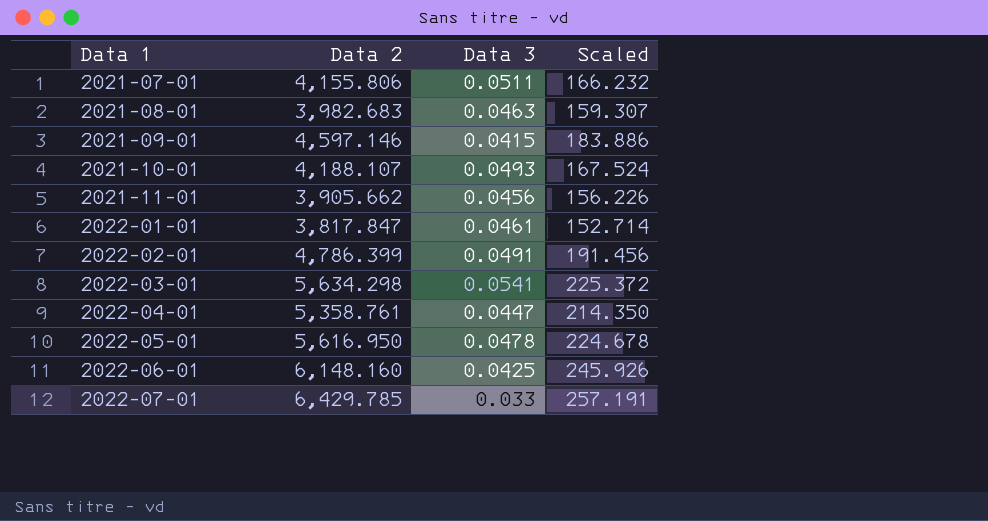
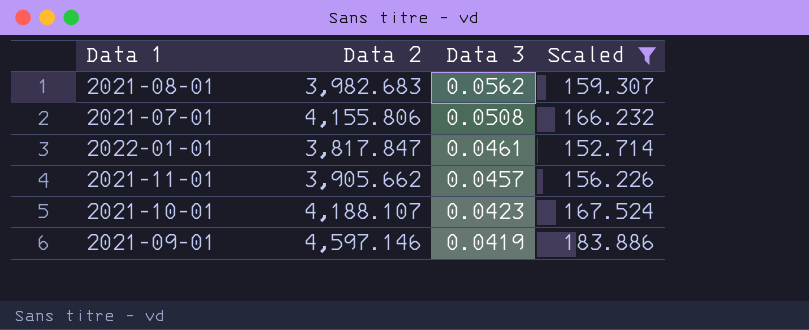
filter: none -> Scaled <= 183.886
row order: Data 1 ascending -> Data 3 descending
2021-08-01 | Data 3: 0.0463 -> 0.0562
2021-07-01 | Data 3: 0.0511 -> 0.0508
2021-11-01 | Data 3: 0.0456 -> 0.0457
2021-10-01 | Data 3: 0.0493 -> 0.0423
2021-09-01 | Data 3: 0.0415 -> 0.0419

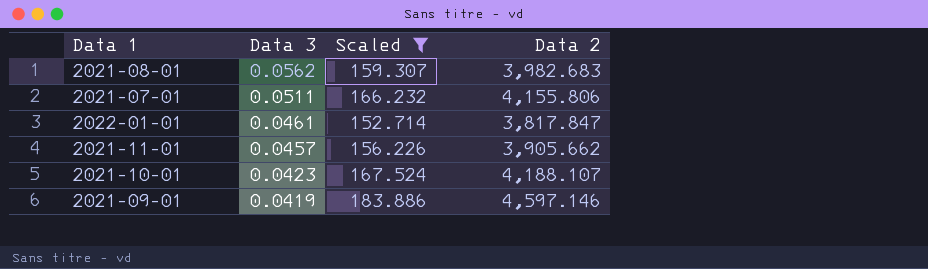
column Data 2 | position: 2 -> 4
2021-07-01 | Data 3: 0.0508 -> 0.0511

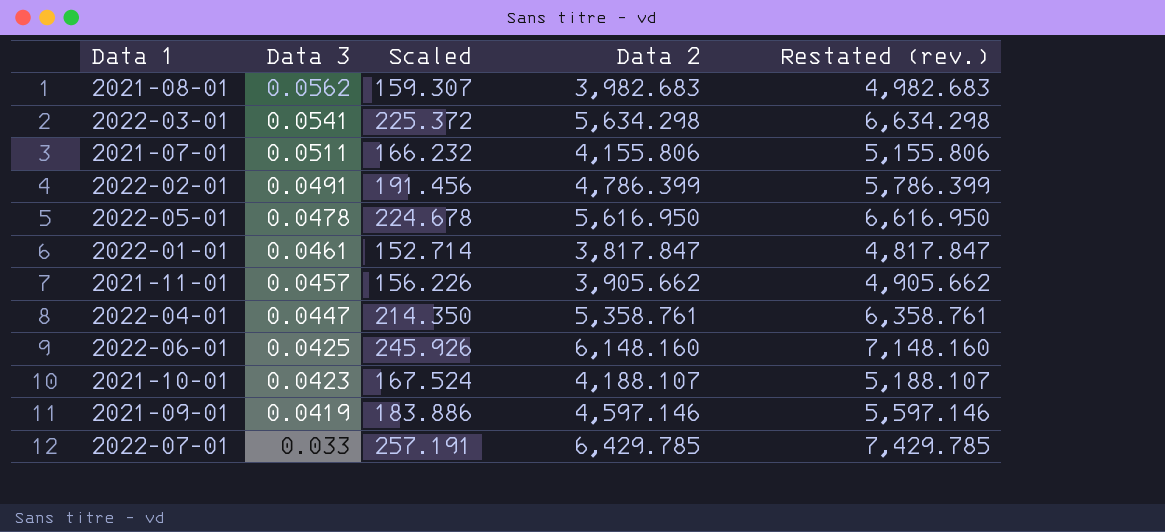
filter: Scaled <= 183.886 -> none
column Restated (rev.) | formula: none -> [Data 2] + 1000

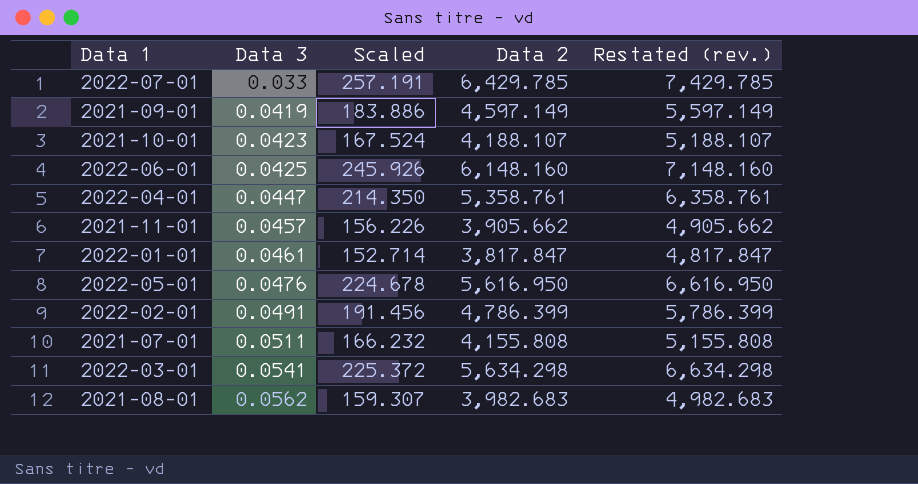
row order: Data 3 descending -> Data 3 ascending
2021-09-01 | Data 2: 4,597.146 -> 4,597.149
2021-09-01 | Restated (rev.): 5,597.146 -> 5,597.149
2022-05-01 | Data 3: 0.0478 -> 0.0476
2021-07-01 | Data 2: 4,155.806 -> 4,155.808
2021-07-01 | Restated (rev.): 5,155.806 -> 5,155.808

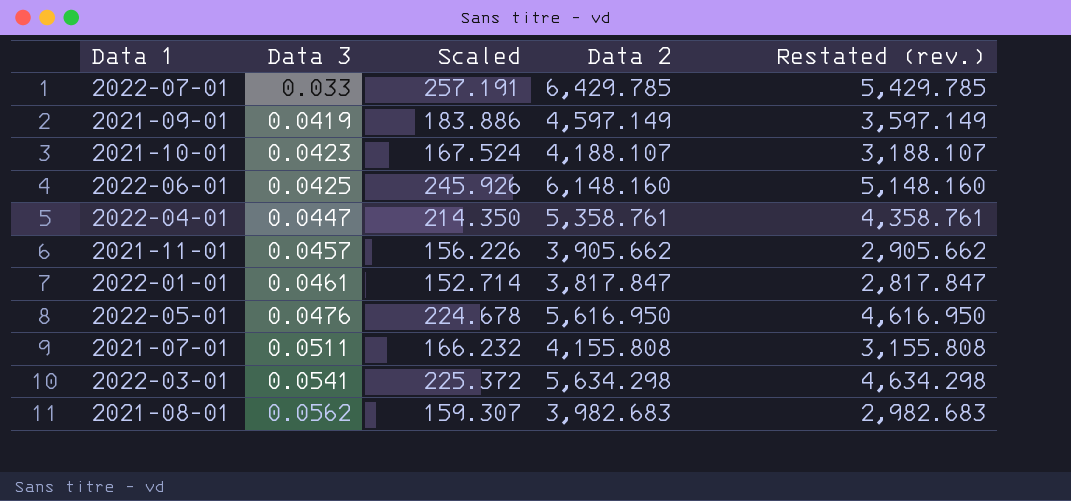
column Restated (rev.) | formula: [Data 2] + 1000 -> [Data 2] - 1000
row 2022-02-01: 0.0491 | 191.456 | 4,786.399 | 5,786.399 -> none

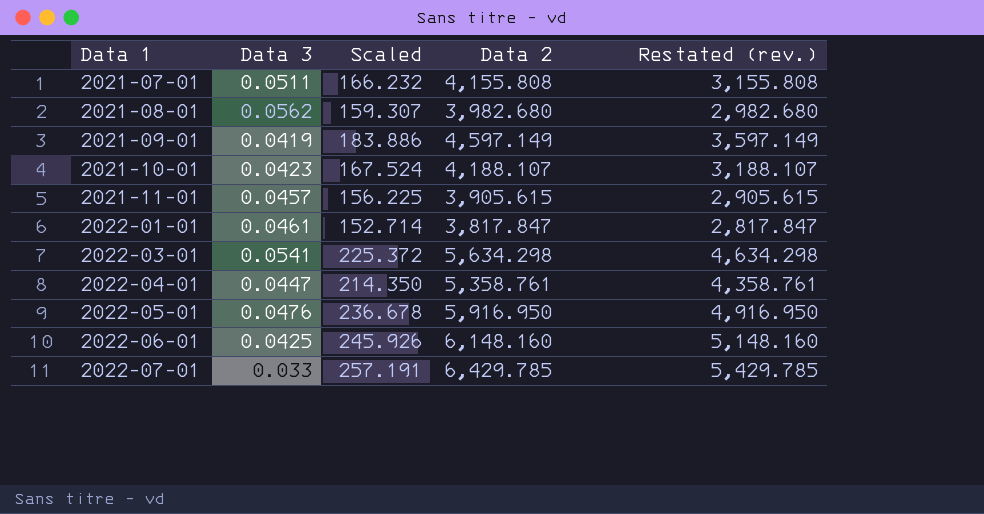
row order: Data 3 ascending -> Data 1 ascending
2021-08-01 | Data 2: 3,982.683 -> 3,982.680
2021-08-01 | Restated (rev.): 2,982.683 -> 2,982.680
2021-11-01 | Scaled: 156.226 -> 156.225
2021-11-01 | Data 2: 3,905.662 -> 3,905.615
2021-11-01 | Restated (rev.): 2,905.662 -> 2,905.615
2022-05-01 | Scaled: 224.678 -> 236.678
2022-05-01 | Data 2: 5,616.950 -> 5,916.950
2022-05-01 | Restated (rev.): 4,616.950 -> 4,916.950

